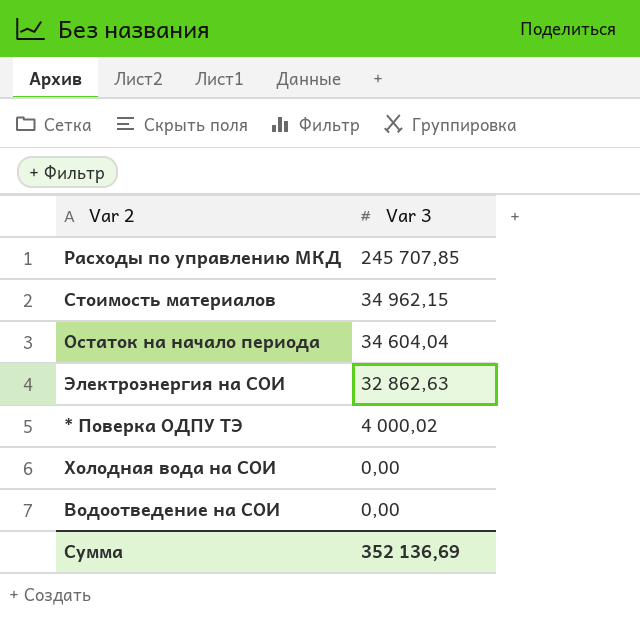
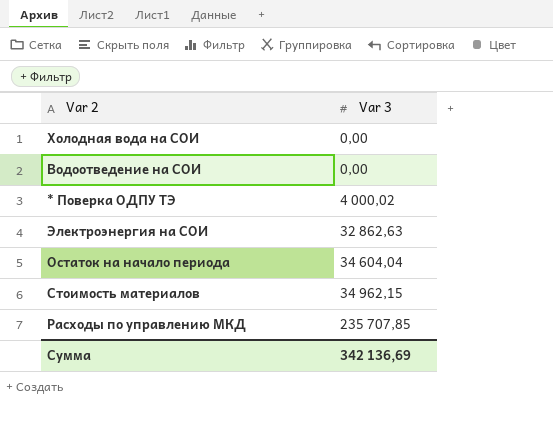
row order: Var 3 descending -> Var 3 ascending
Расходы по управлению МКД | Var 3: 245 707,85 -> 235 707,85
Сумма | Var 3: 352 136,69 -> 342 136,69

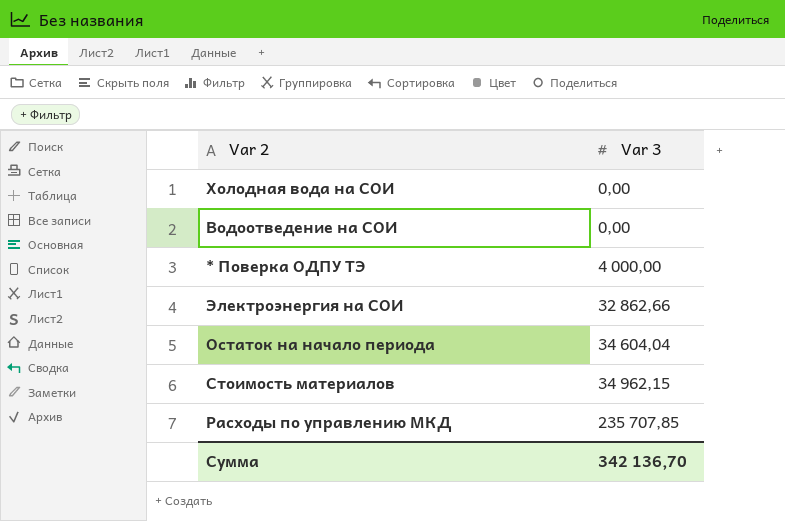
* Поверка ОДПУ ТЭ | Var 3: 4 000,02 -> 4 000,00
Электроэнергия на СОИ | Var 3: 32 862,63 -> 32 862,66
Сумма | Var 3: 342 136,69 -> 342 136,70

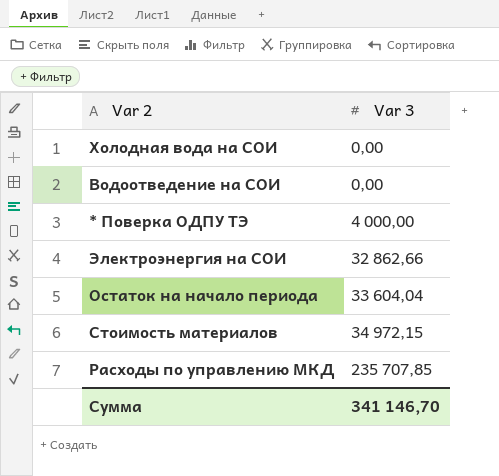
Остаток на начало периода | Var 3: 34 604,04 -> 33 604,04
Стоимость материалов | Var 3: 34 962,15 -> 34 972,15
Сумма | Var 3: 342 136,70 -> 341 146,70

